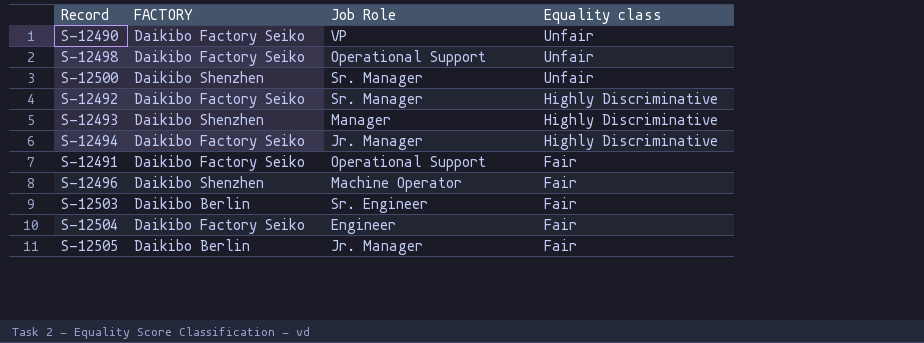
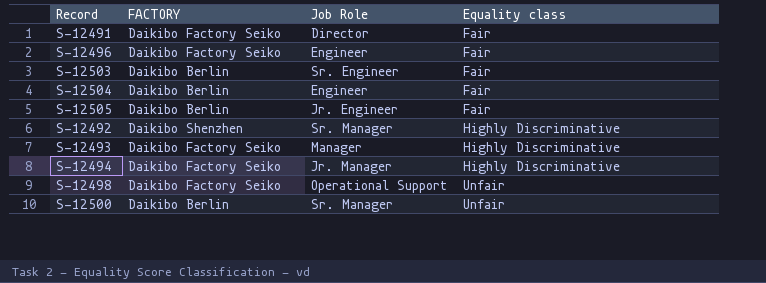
row order: Equality class descending -> Equality class ascending
row S-12490: Daikibo Factory Seiko | VP | Unfair -> none
S-12491 | Job Role: Operational Support -> Director
S-12496 | FACTORY: Daikibo Shenzhen -> Daikibo Factory Seiko
S-12496 | Job Role: Machine Operator -> Engineer
S-12504 | FACTORY: Daikibo Factory Seiko -> Daikibo Berlin
S-12505 | Job Role: Jr. Manager -> Jr. Engineer
S-12492 | FACTORY: Daikibo Factory Seiko -> Daikibo Shenzhen
S-12493 | FACTORY: Daikibo Shenzhen -> Daikibo Factory Seiko
S-12500 | FACTORY: Daikibo Shenzhen -> Daikibo Berlin

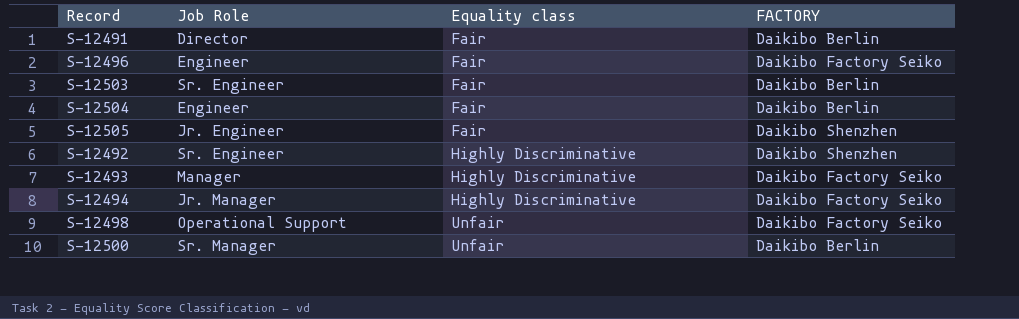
column FACTORY | position: 2 -> 4
S-12491 | FACTORY: Daikibo Factory Seiko -> Daikibo Berlin
S-12505 | FACTORY: Daikibo Berlin -> Daikibo Shenzhen
S-12492 | Job Role: Sr. Manager -> Sr. Engineer

